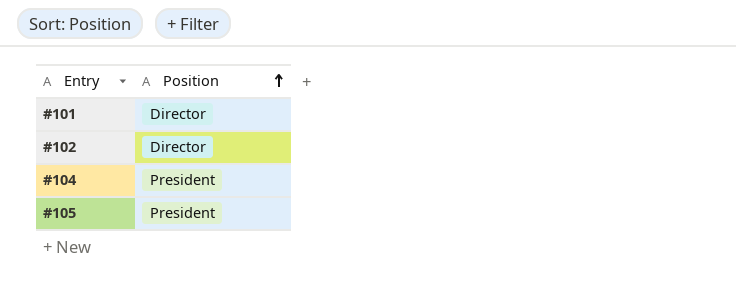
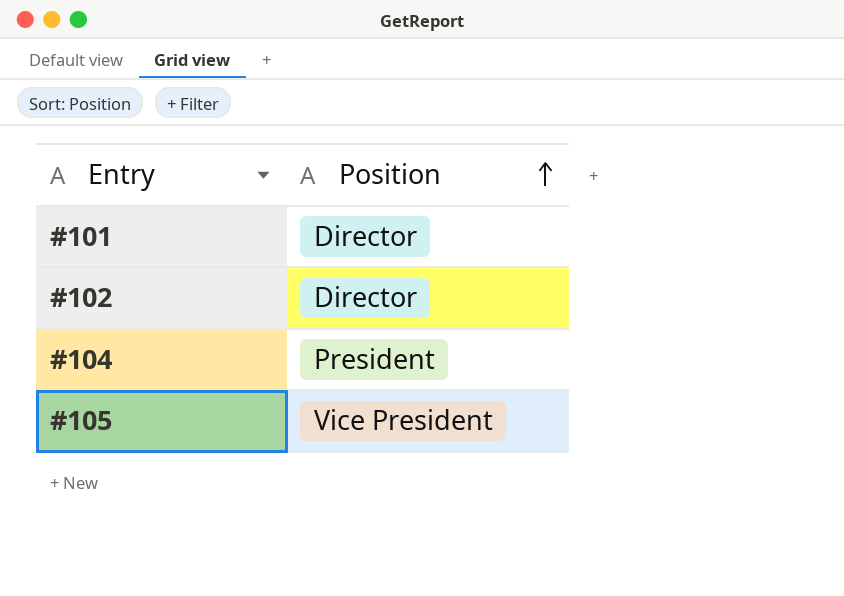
#105 | Position: President -> Vice President

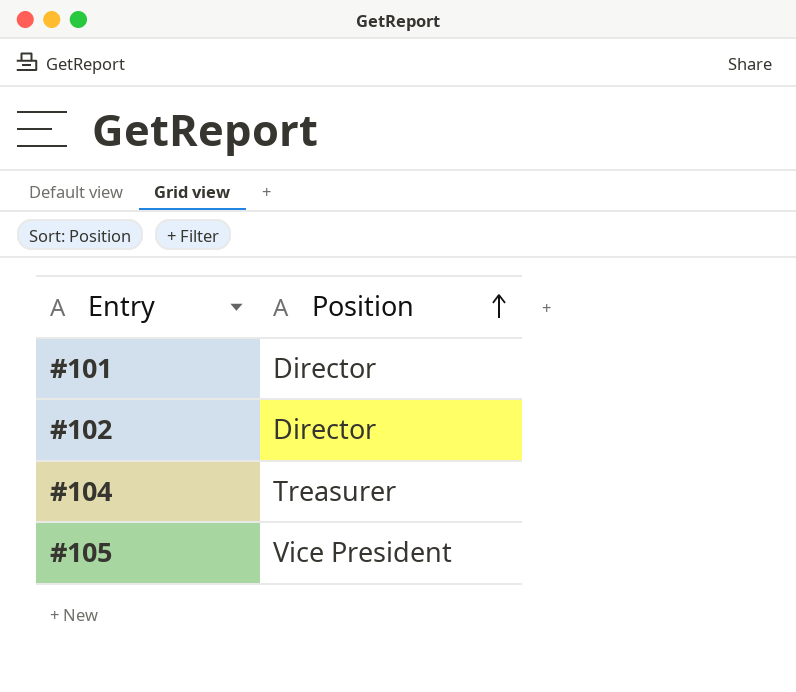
#104 | Position: President -> Treasurer

